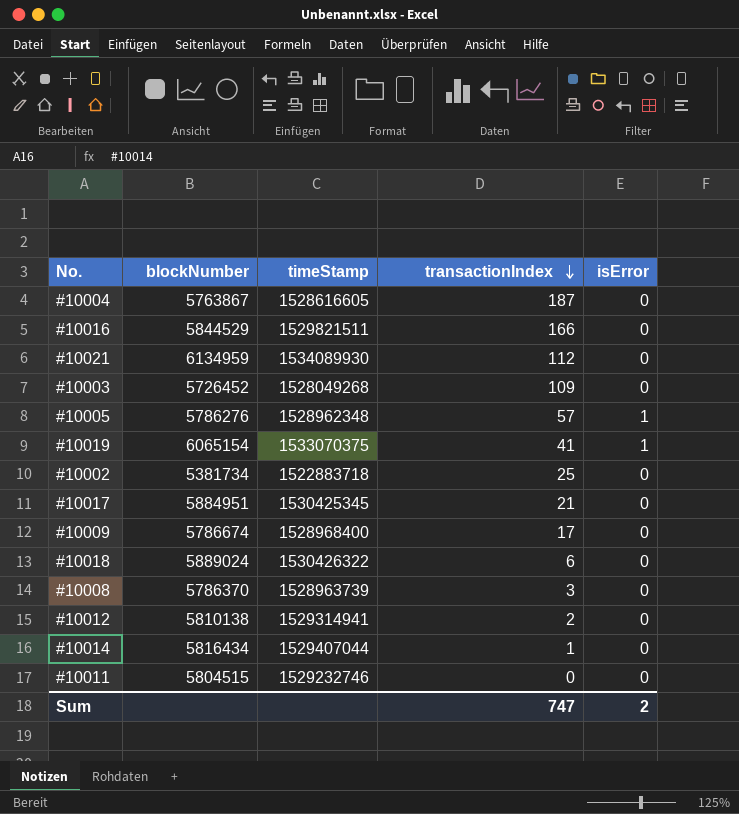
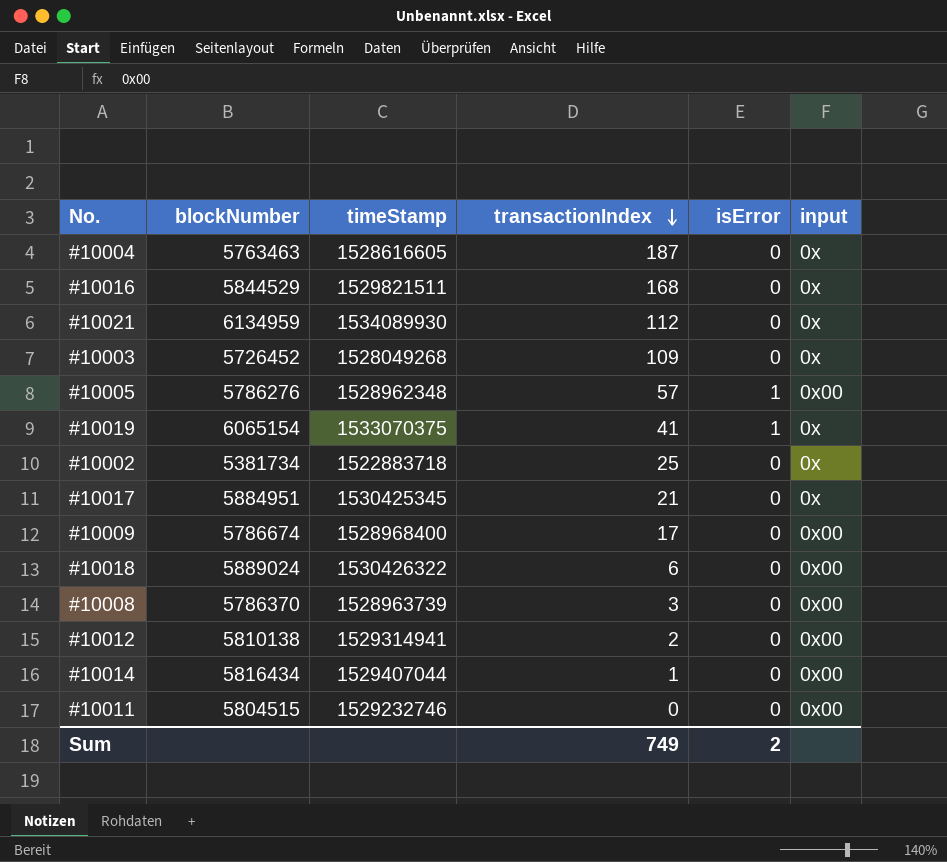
column input | position: none -> 6
#10004 | blockNumber: 5763867 -> 5763463
#10016 | transactionIndex: 166 -> 168
Sum | transactionIndex: 747 -> 749

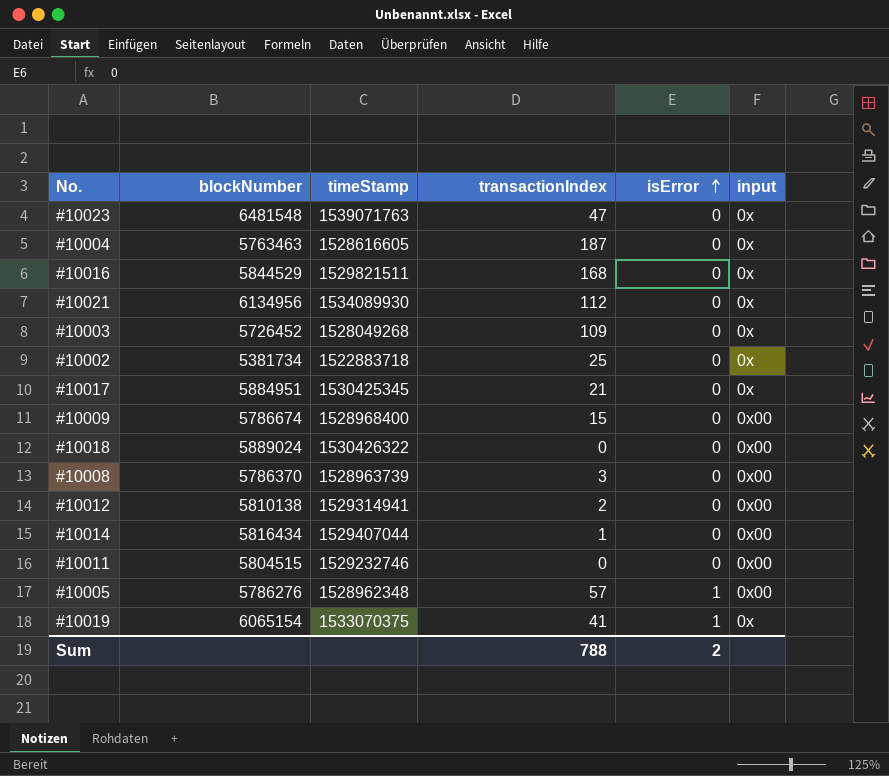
row order: transactionIndex descending -> isError ascending
row #10023: none -> 6481548 | 1539071763 | 47 | 0 | 0x
#10021 | blockNumber: 6134959 -> 6134956
#10009 | transactionIndex: 17 -> 15
#10018 | transactionIndex: 6 -> 0
Sum | transactionIndex: 749 -> 788

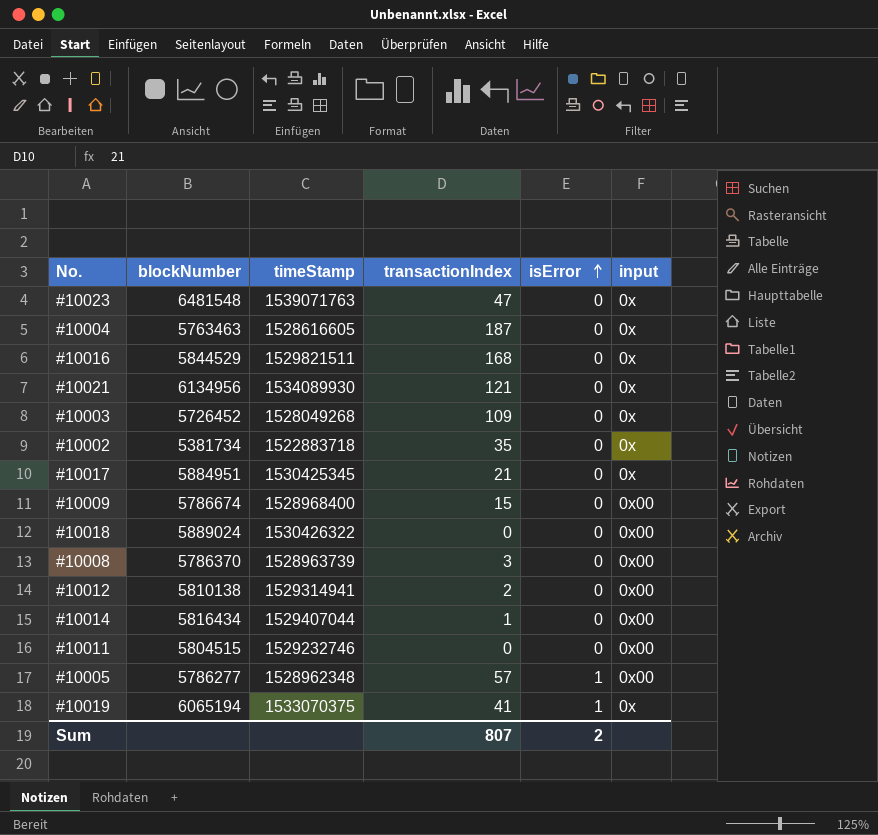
#10021 | transactionIndex: 112 -> 121
#10002 | transactionIndex: 25 -> 35
#10005 | blockNumber: 5786276 -> 5786277
#10019 | blockNumber: 6065154 -> 6065194
Sum | transactionIndex: 788 -> 807

